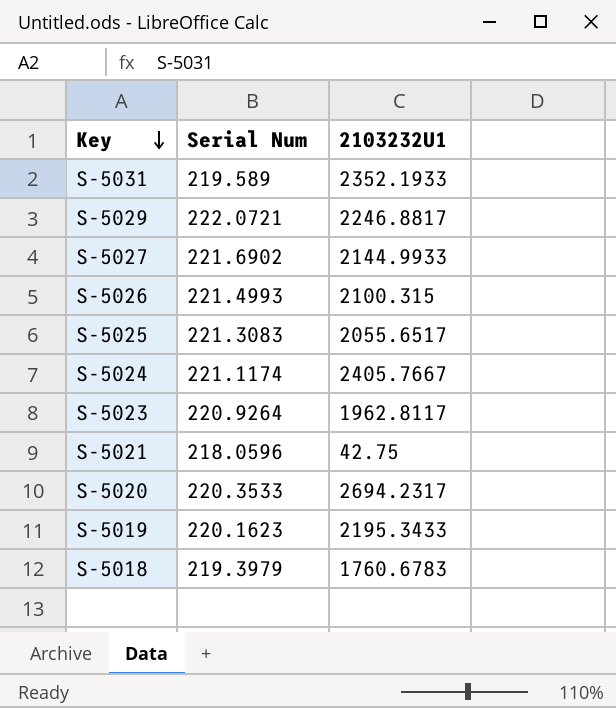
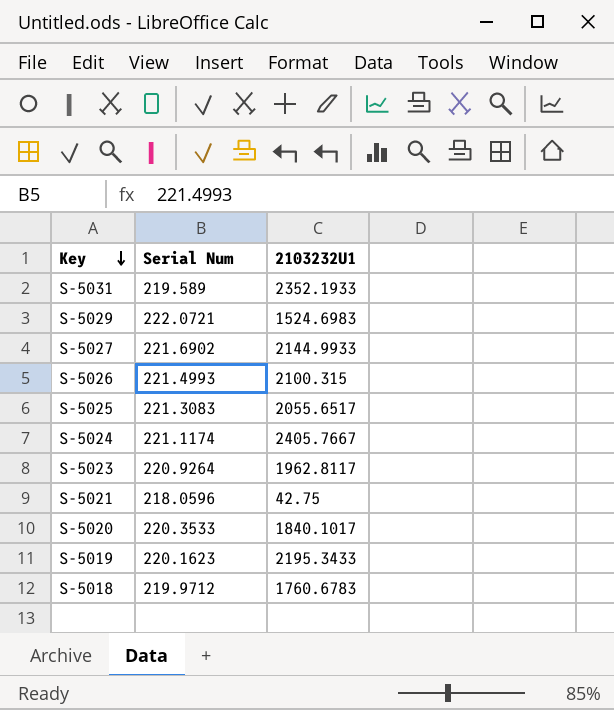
S-5029 | 2103232U1: 2246.8817 -> 1524.6983
S-5020 | 2103232U1: 2694.2317 -> 1840.1017
S-5018 | Serial Num: 219.3979 -> 219.9712

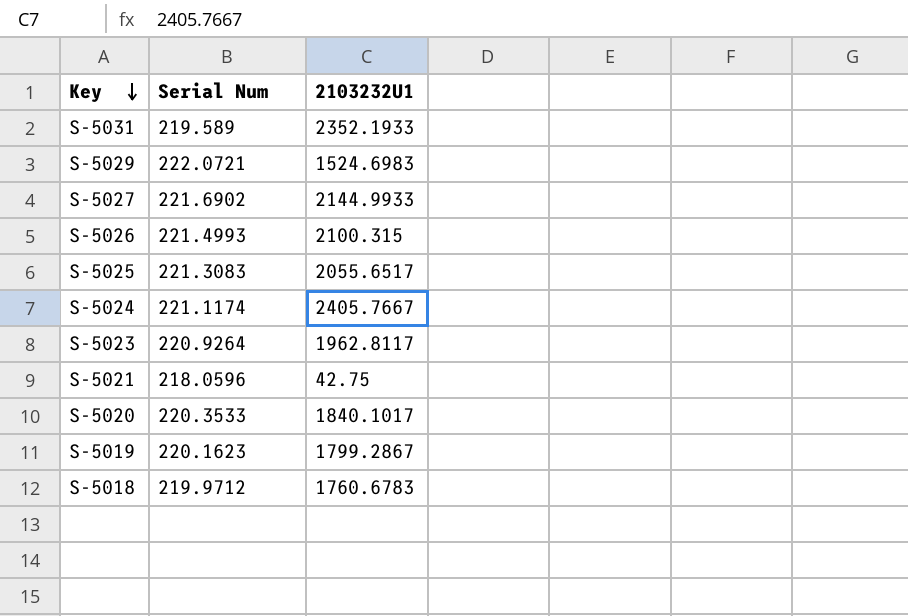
S-5019 | 2103232U1: 2195.3433 -> 1799.2867

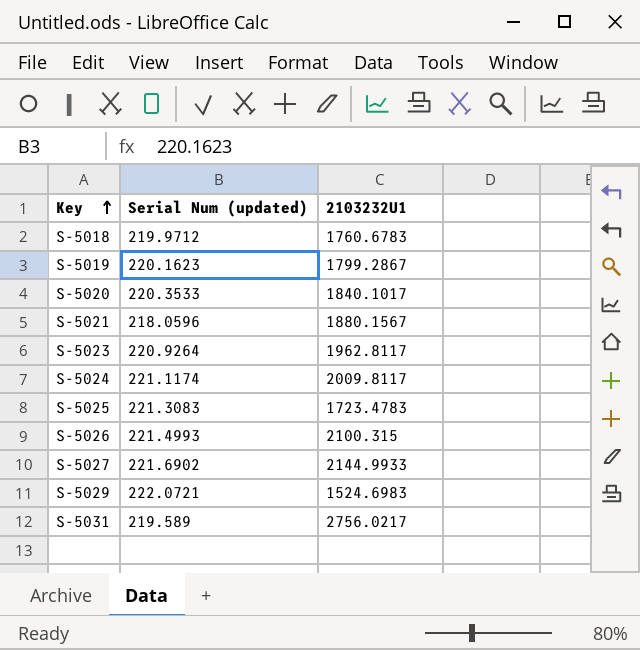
row order: Key descending -> Key ascending
column name: Serial Num -> Serial Num (updated)
S-5021 | 2103232U1: 42.75 -> 1880.1567
S-5024 | 2103232U1: 2405.7667 -> 2009.8117
S-5025 | 2103232U1: 2055.6517 -> 1723.4783
S-5031 | 2103232U1: 2352.1933 -> 2756.0217

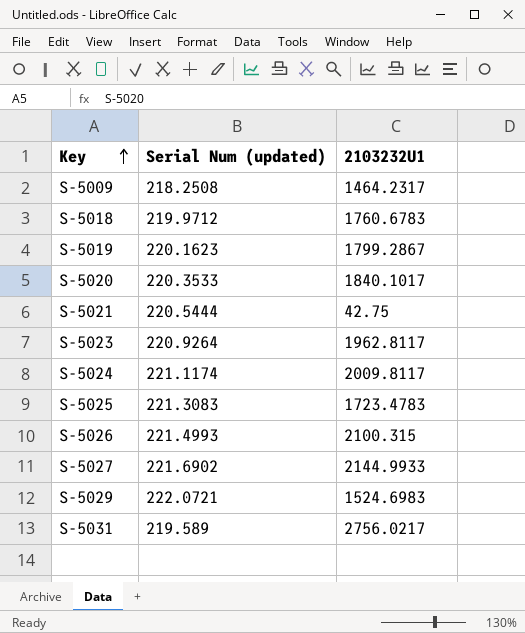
row S-5009: none -> 218.2508 | 1464.2317
S-5021 | Serial Num (updated): 218.0596 -> 220.5444
S-5021 | 2103232U1: 1880.1567 -> 42.75

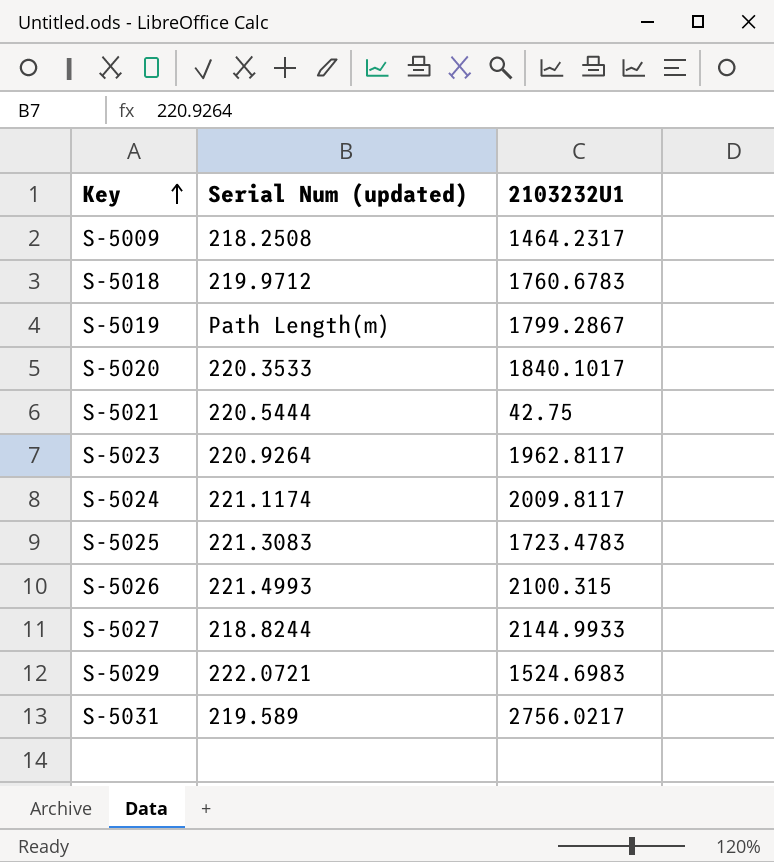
S-5019 | Serial Num (updated): 220.1623 -> Path Length(m)
S-5027 | Serial Num (updated): 221.6902 -> 218.8244

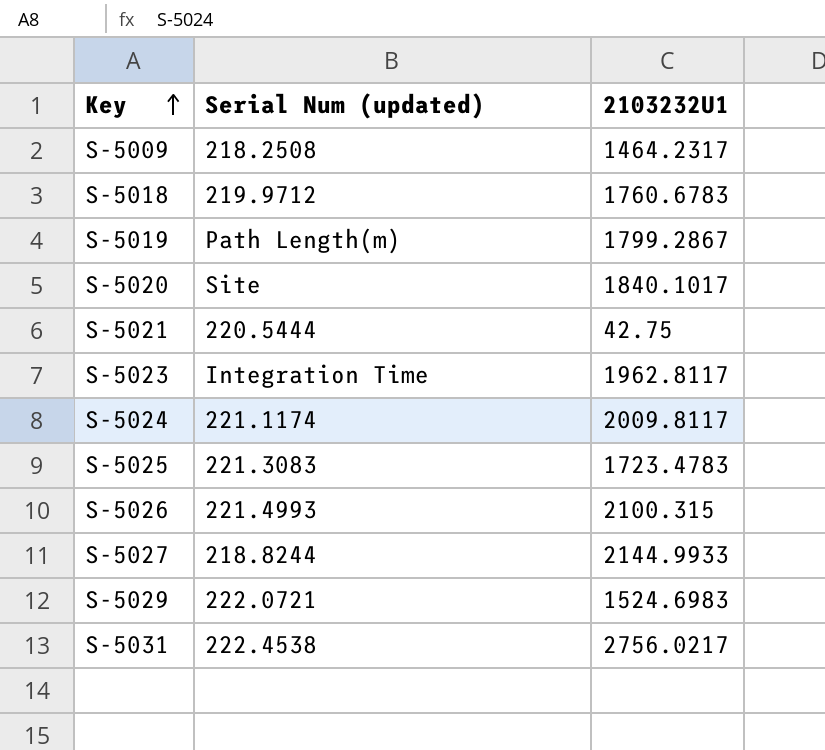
S-5020 | Serial Num (updated): 220.3533 -> Site
S-5023 | Serial Num (updated): 220.9264 -> Integration Time
S-5031 | Serial Num (updated): 219.589 -> 222.4538

